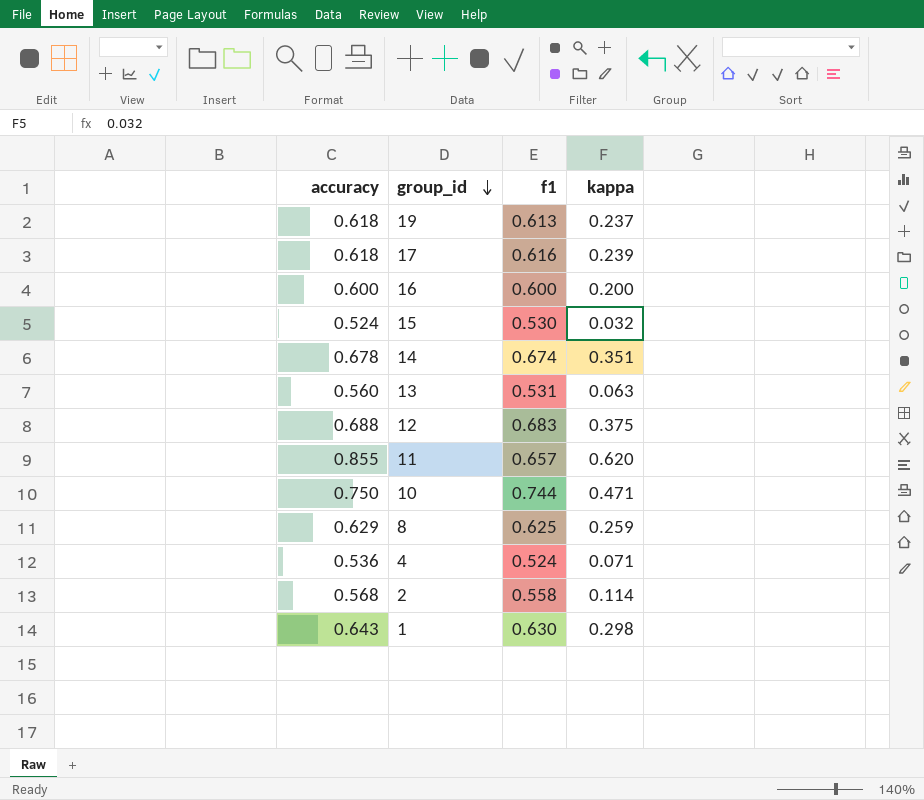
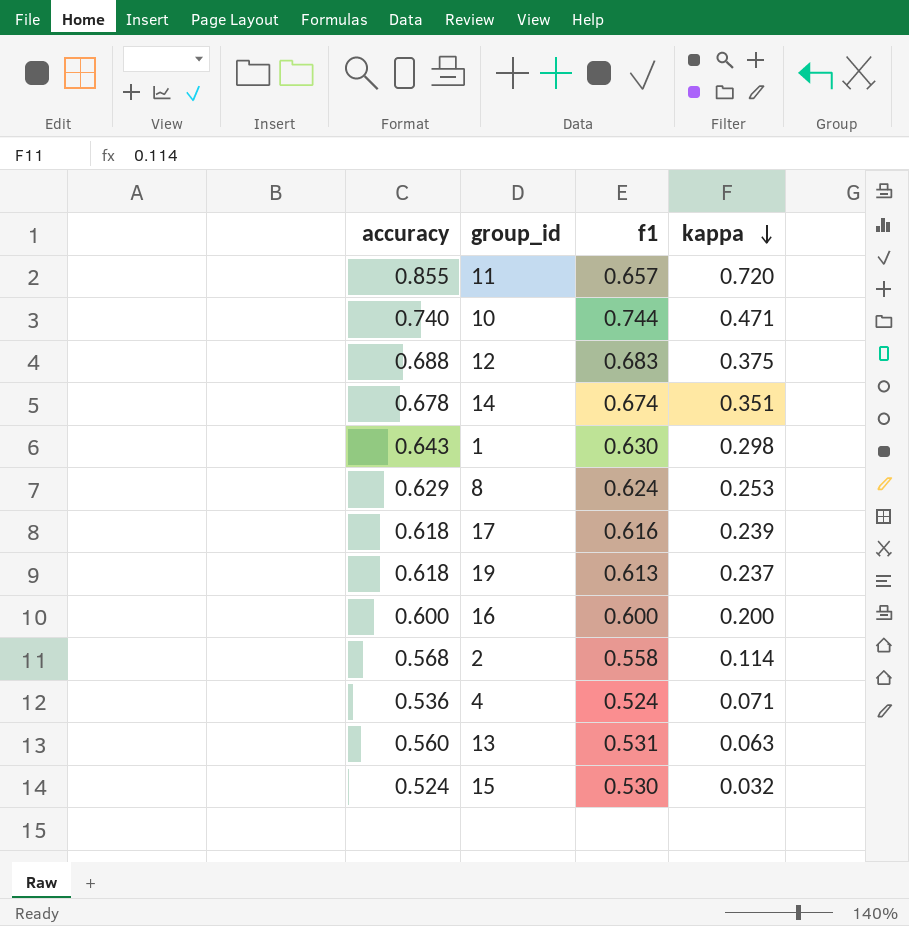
row order: group_id descending -> kappa descending
11 | kappa: 0.620 -> 0.720
10 | accuracy: 0.750 -> 0.740
8 | f1: 0.625 -> 0.624
8 | kappa: 0.259 -> 0.253

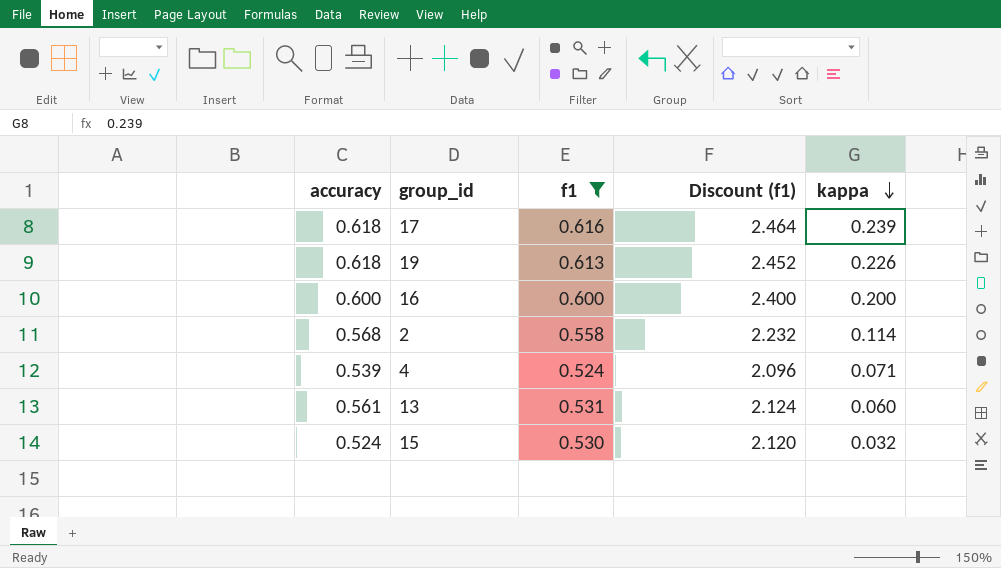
filter: none -> f1 <= 0.616
column Discount (f1) | formula: none -> [f1] * 4
19 | kappa: 0.237 -> 0.226
4 | accuracy: 0.536 -> 0.539
13 | accuracy: 0.560 -> 0.561
13 | kappa: 0.063 -> 0.060

